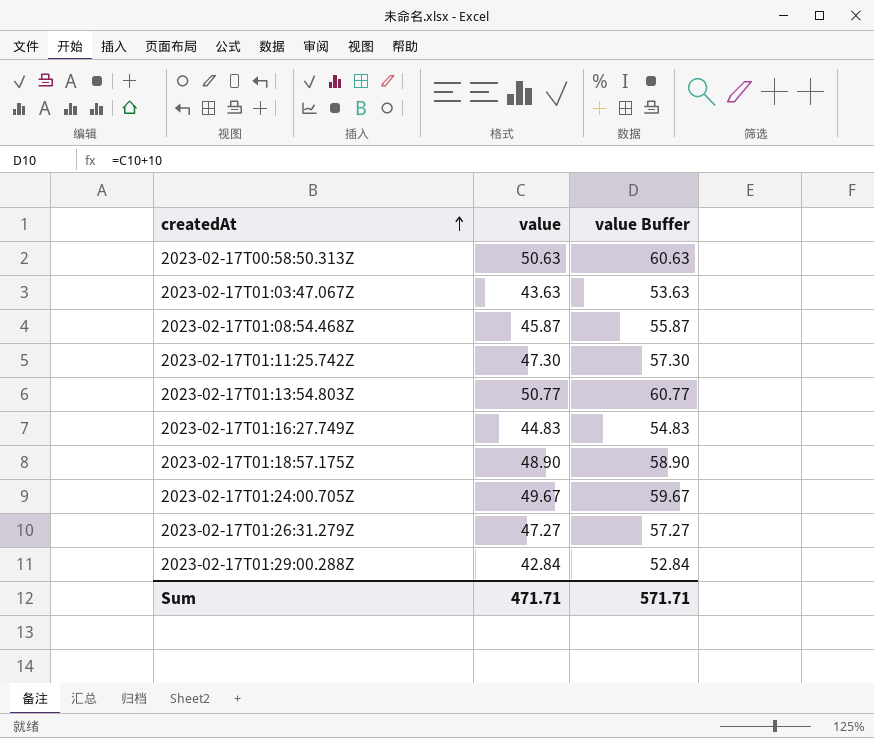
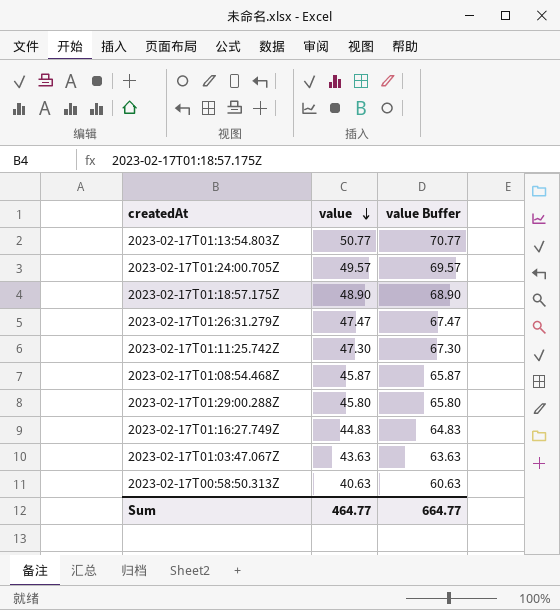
row order: createdAt ascending -> value descending
column value Buffer | formula: [value] + 10 -> [value] + 20
2023-02-17T01:24:00.705Z | value: 49.67 -> 49.57
2023-02-17T01:26:31.279Z | value: 47.27 -> 47.47
2023-02-17T01:29:00.288Z | value: 42.84 -> 45.80
2023-02-17T00:58:50.313Z | value: 50.63 -> 40.63
Sum | value: 471.71 -> 464.77
Sum | value Buffer: 571.71 -> 664.77

